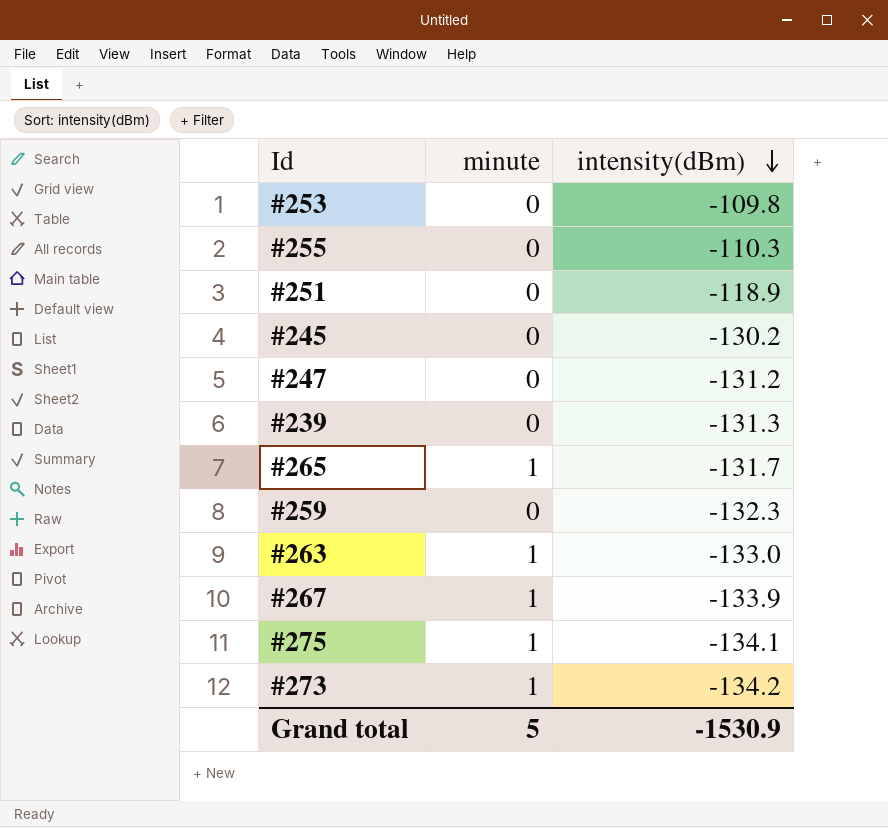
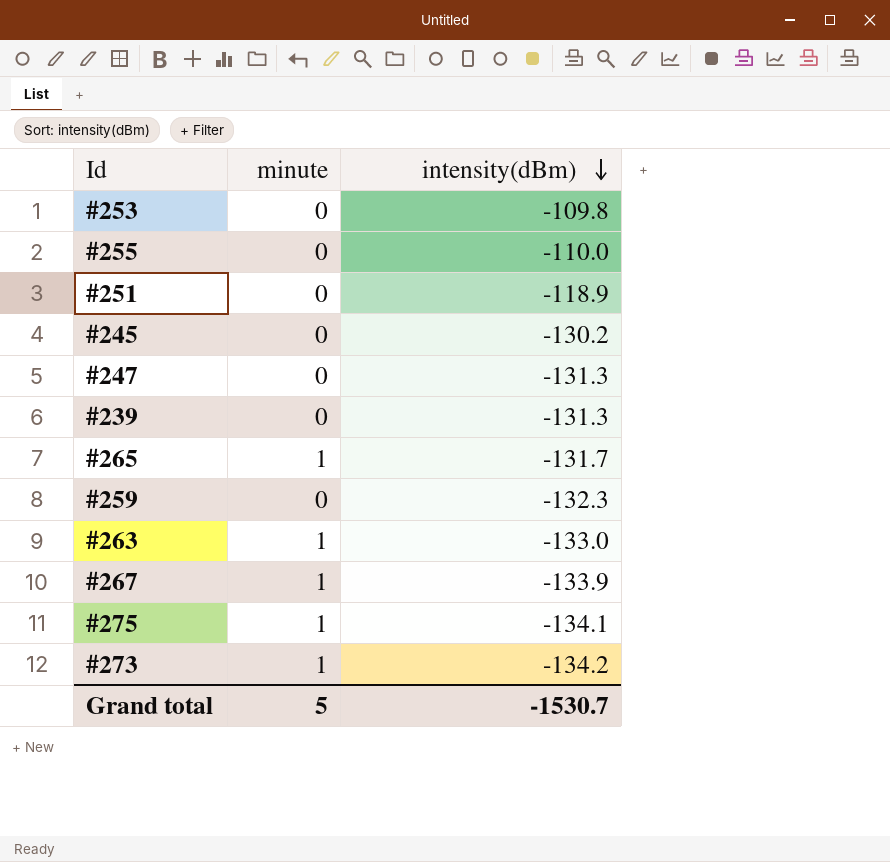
#255 | intensity(dBm): -110.3 -> -110.0
#247 | intensity(dBm): -131.2 -> -131.3
Grand total | intensity(dBm): -1530.9 -> -1530.7

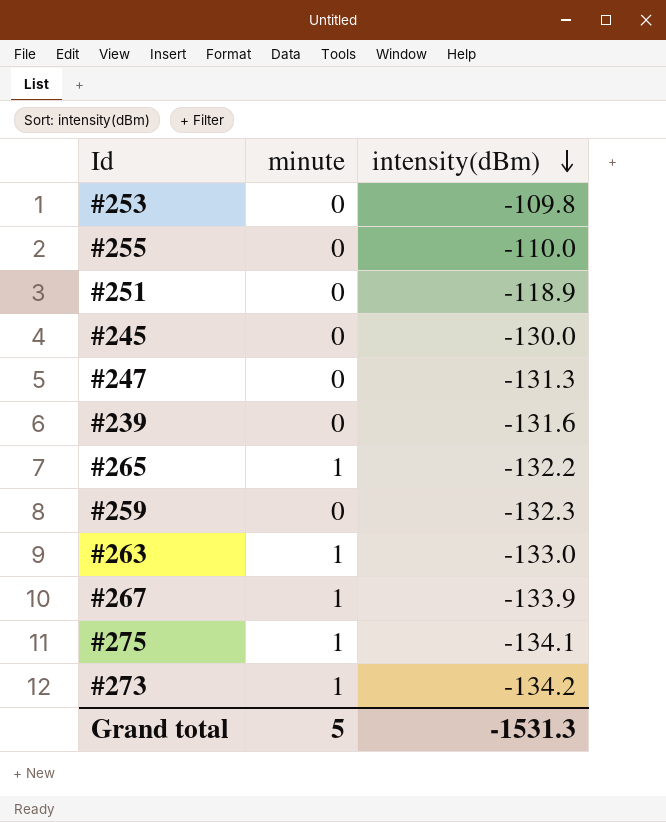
#245 | intensity(dBm): -130.2 -> -130.0
#239 | intensity(dBm): -131.3 -> -131.6
#265 | intensity(dBm): -131.7 -> -132.2
Grand total | intensity(dBm): -1530.7 -> -1531.3

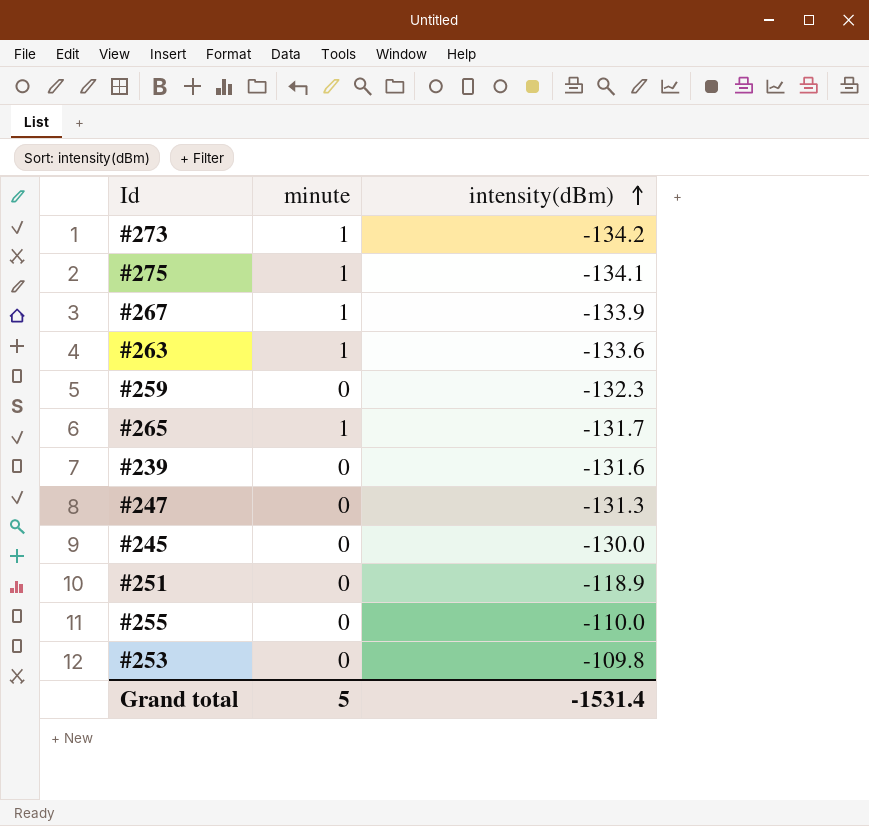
row order: intensity(dBm) descending -> intensity(dBm) ascending
#263 | intensity(dBm): -133.0 -> -133.6
#265 | intensity(dBm): -132.2 -> -131.7
Grand total | intensity(dBm): -1531.3 -> -1531.4

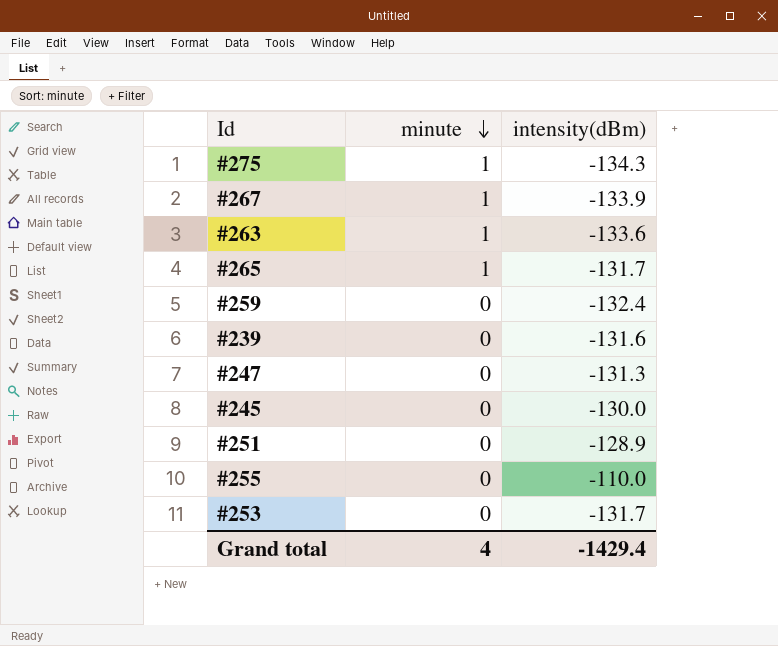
row order: intensity(dBm) ascending -> minute descending
row #273: 1 | -134.2 -> none
#275 | intensity(dBm): -134.1 -> -134.3
#259 | intensity(dBm): -132.3 -> -132.4
#251 | intensity(dBm): -118.9 -> -128.9
#253 | intensity(dBm): -109.8 -> -131.7
Grand total | minute: 5 -> 4
Grand total | intensity(dBm): -1531.4 -> -1429.4

